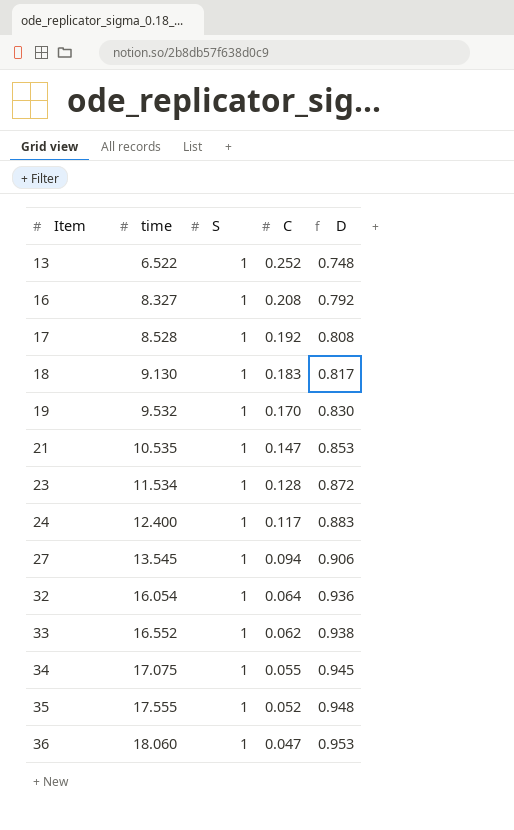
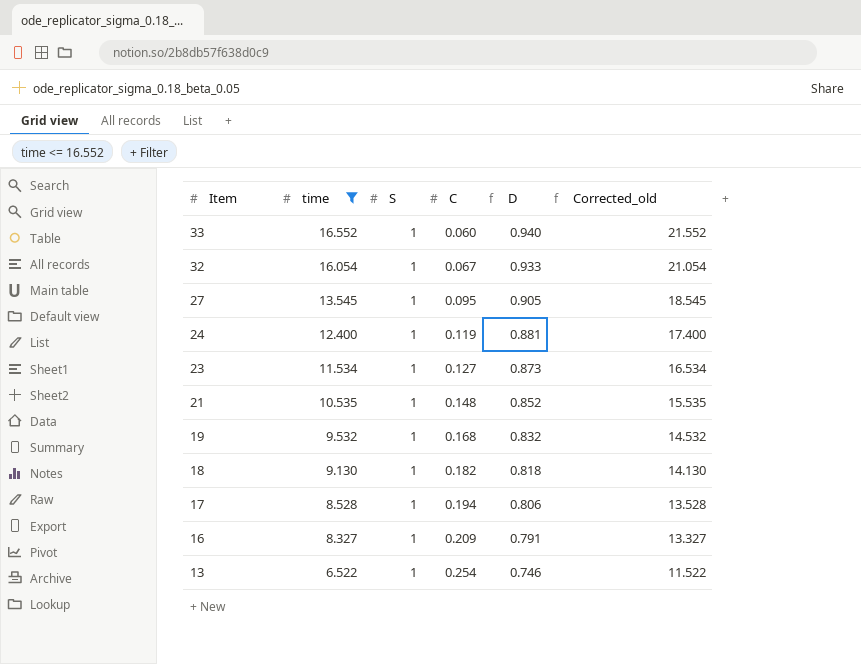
filter: none -> time <= 16.552
row order: Item ascending -> Item descending
column Corrected_old | formula: none -> [time] + 5
33 | C: 0.062 -> 0.060
33 | D: 0.938 -> 0.940
32 | C: 0.064 -> 0.067
32 | D: 0.936 -> 0.933
27 | C: 0.094 -> 0.095
27 | D: 0.906 -> 0.905
24 | C: 0.117 -> 0.119
24 | D: 0.883 -> 0.881
23 | C: 0.128 -> 0.127
23 | D: 0.872 -> 0.873
21 | C: 0.147 -> 0.148
21 | D: 0.853 -> 0.852
19 | C: 0.170 -> 0.168
19 | D: 0.830 -> 0.832
18 | C: 0.183 -> 0.182
18 | D: 0.817 -> 0.818
17 | C: 0.192 -> 0.194
17 | D: 0.808 -> 0.806
16 | C: 0.208 -> 0.209
16 | D: 0.792 -> 0.791
13 | C: 0.252 -> 0.254
13 | D: 0.748 -> 0.746

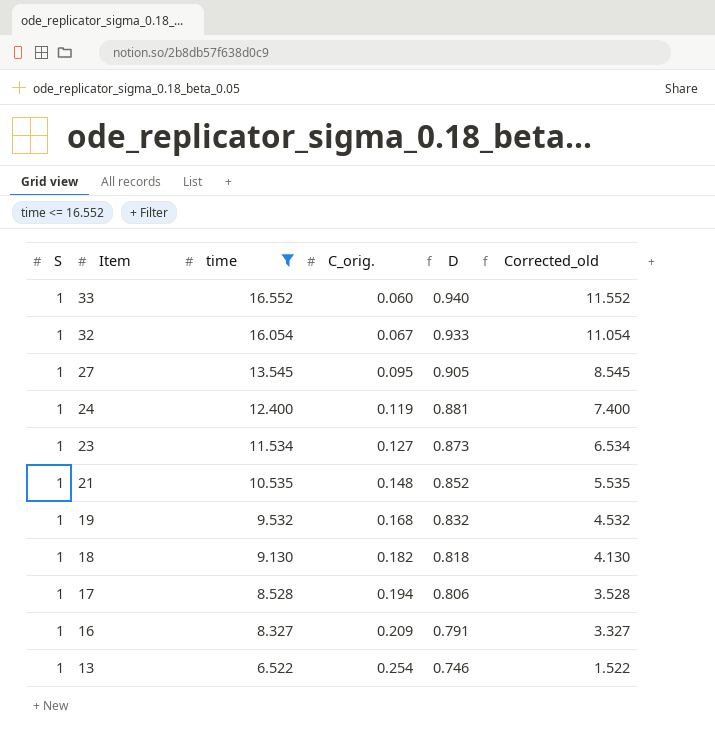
column S | position: 3 -> 1
column name: C -> C_orig.
column Corrected_old | formula: [time] + 5 -> [time] - 5

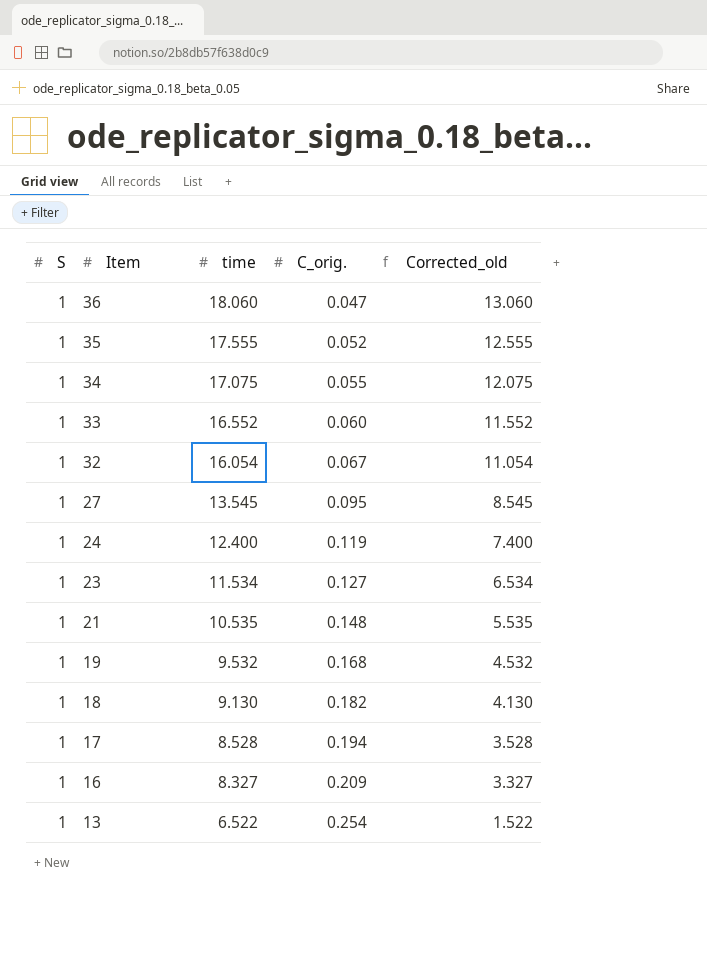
filter: time <= 16.552 -> none
column D | formula: [S] - [C_orig.] -> none

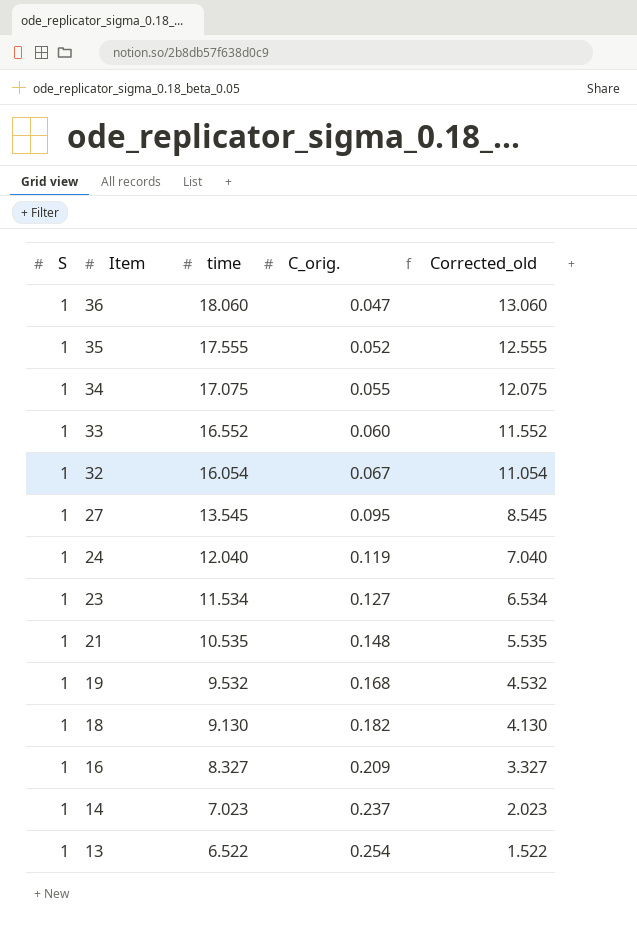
row 17: 1 | 8.528 | 0.194 | 3.528 -> none
24 | time: 12.400 -> 12.040
24 | Corrected_old: 7.400 -> 7.040
row 14: none -> 1 | 7.023 | 0.237 | 2.023

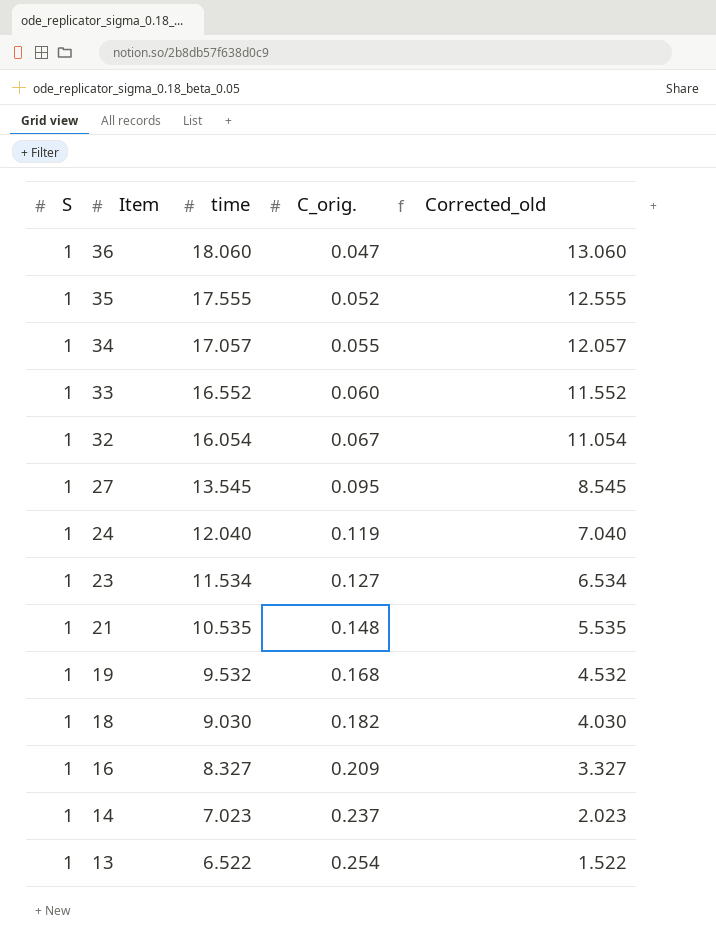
34 | time: 17.075 -> 17.057
34 | Corrected_old: 12.075 -> 12.057
18 | time: 9.130 -> 9.030
18 | Corrected_old: 4.130 -> 4.030

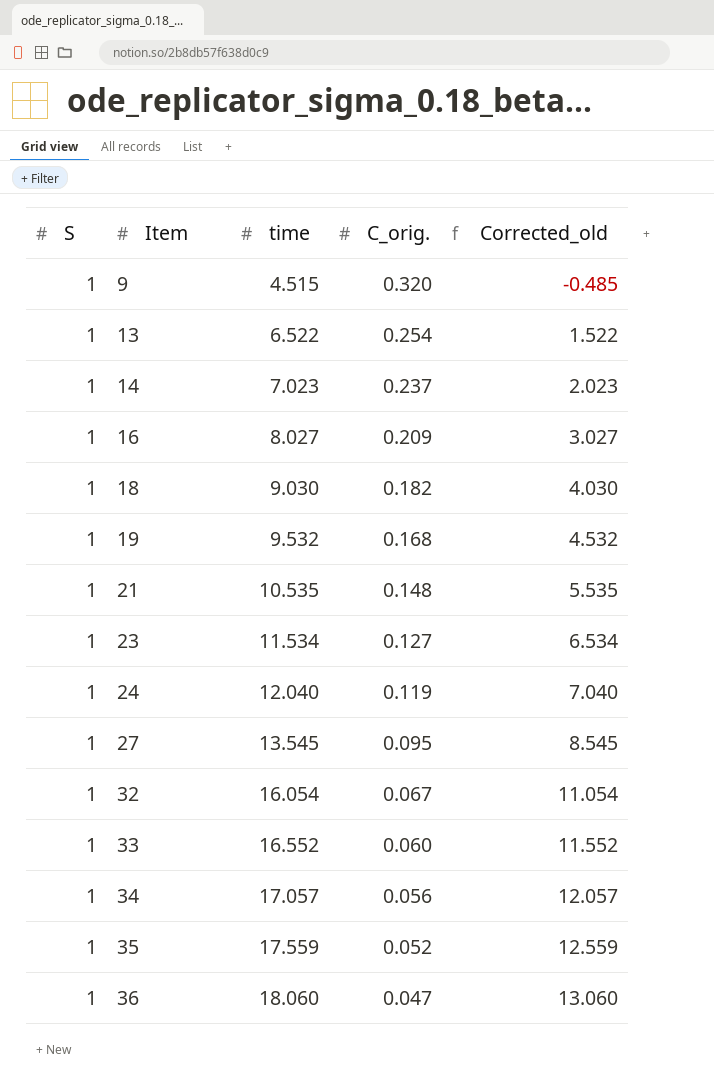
row order: Item descending -> Item ascending
row 9: none -> 1 | 4.515 | 0.320 | -0.485
16 | time: 8.327 -> 8.027
16 | Corrected_old: 3.327 -> 3.027
34 | C_orig.: 0.055 -> 0.056
35 | time: 17.555 -> 17.559
35 | Corrected_old: 12.555 -> 12.559

